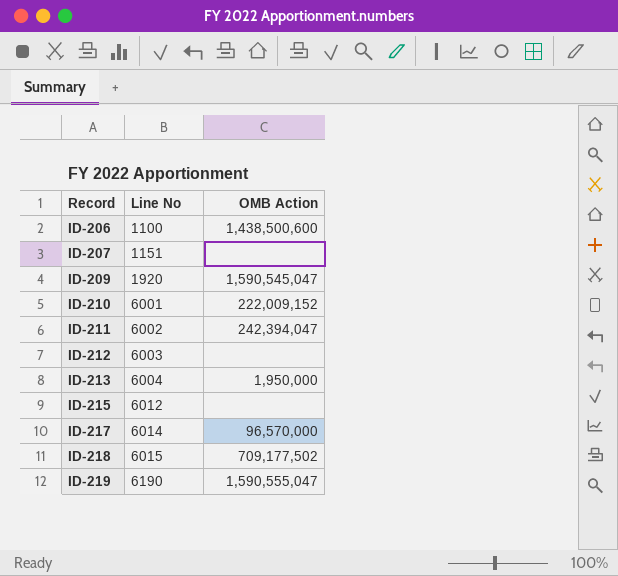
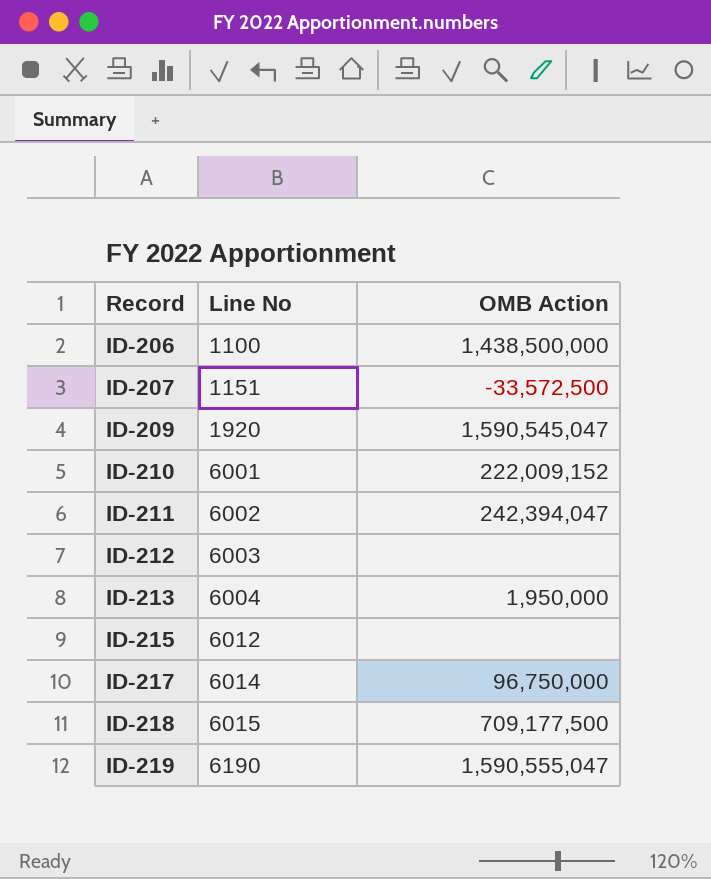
ID-206 | OMB Action: 1,438,500,600 -> 1,438,500,000
ID-207 | OMB Action: none -> -33,572,500
ID-217 | OMB Action: 96,570,000 -> 96,750,000
ID-218 | OMB Action: 709,177,502 -> 709,177,500

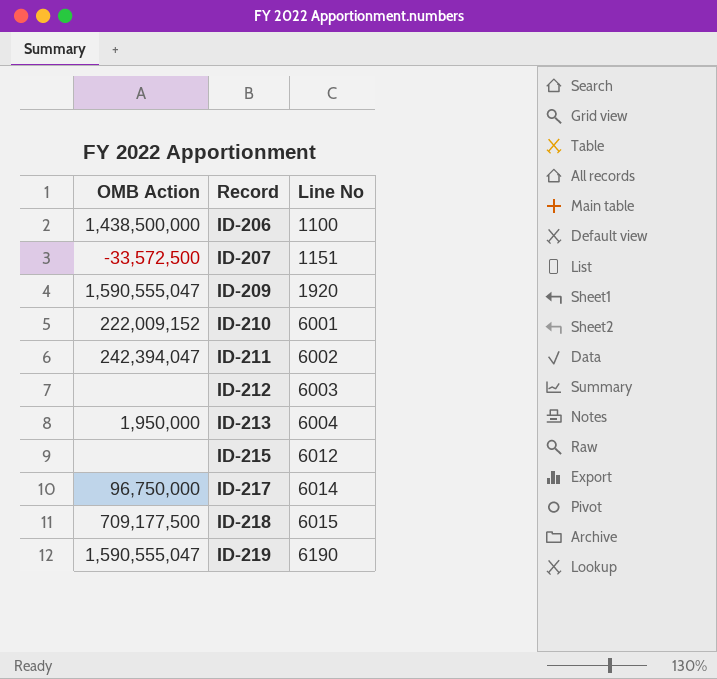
column OMB Action | position: 3 -> 1
ID-209 | OMB Action: 1,590,545,047 -> 1,590,555,047

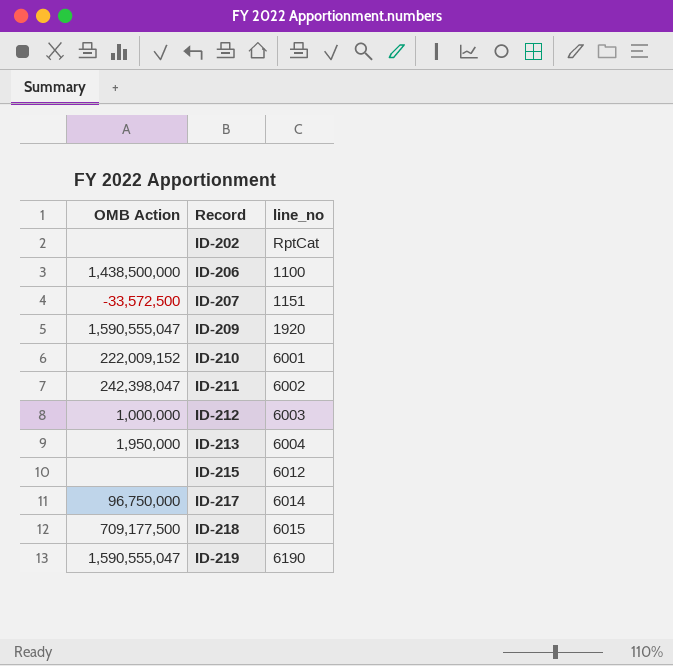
column name: Line No -> line_no
row ID-202: none -> none | RptCat
ID-211 | OMB Action: 242,394,047 -> 242,398,047
ID-212 | OMB Action: none -> 1,000,000

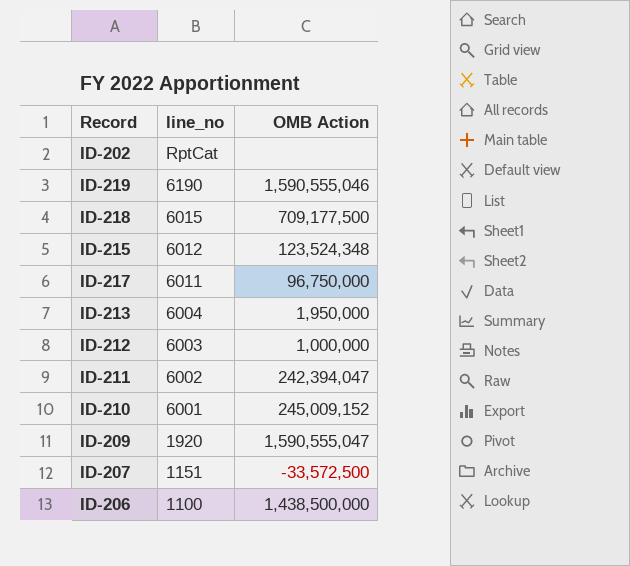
row order: Record ascending -> line_no descending
column OMB Action | position: 1 -> 3
ID-219 | OMB Action: 1,590,555,047 -> 1,590,555,046
ID-215 | OMB Action: none -> 123,524,348
ID-217 | line_no: 6014 -> 6011
ID-211 | OMB Action: 242,398,047 -> 242,394,047
ID-210 | OMB Action: 222,009,152 -> 245,009,152

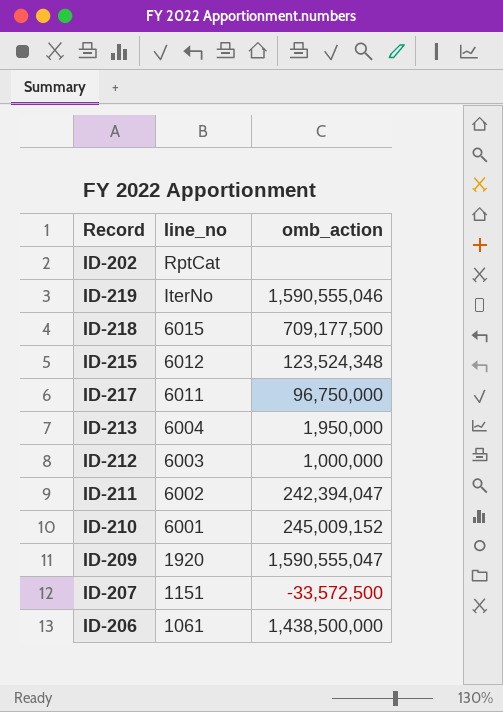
column name: OMB Action -> omb_action
ID-219 | line_no: 6190 -> IterNo
ID-206 | line_no: 1100 -> 1061

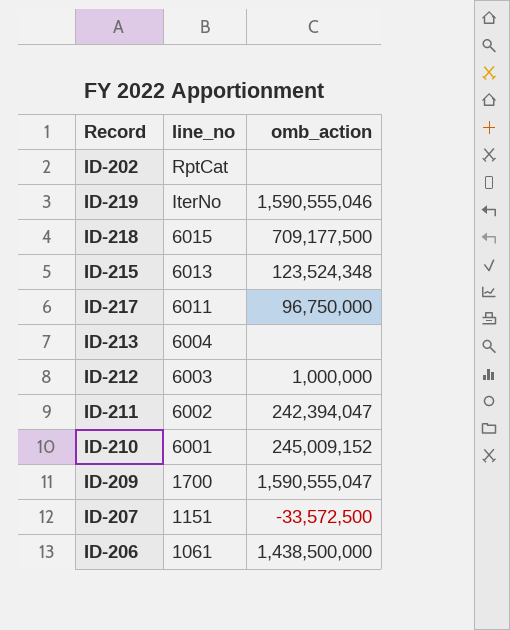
ID-215 | line_no: 6012 -> 6013
ID-213 | omb_action: 1,950,000 -> none
ID-209 | line_no: 1920 -> 1700

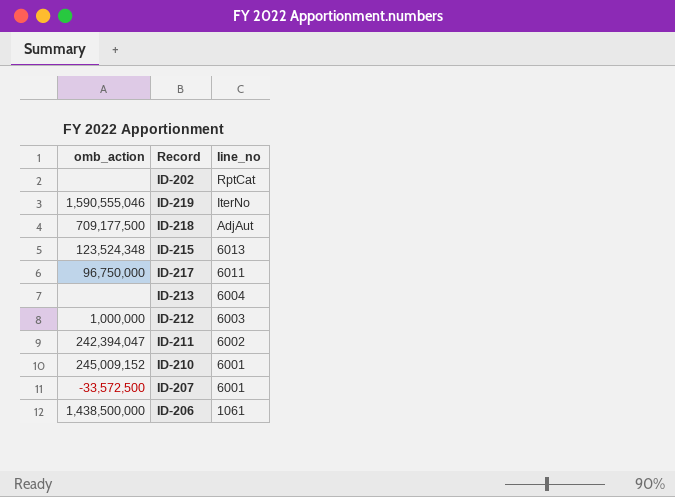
column omb_action | position: 3 -> 1
row ID-209: 1700 | 1,590,555,047 -> none
ID-218 | line_no: 6015 -> AdjAut
ID-207 | line_no: 1151 -> 6001

